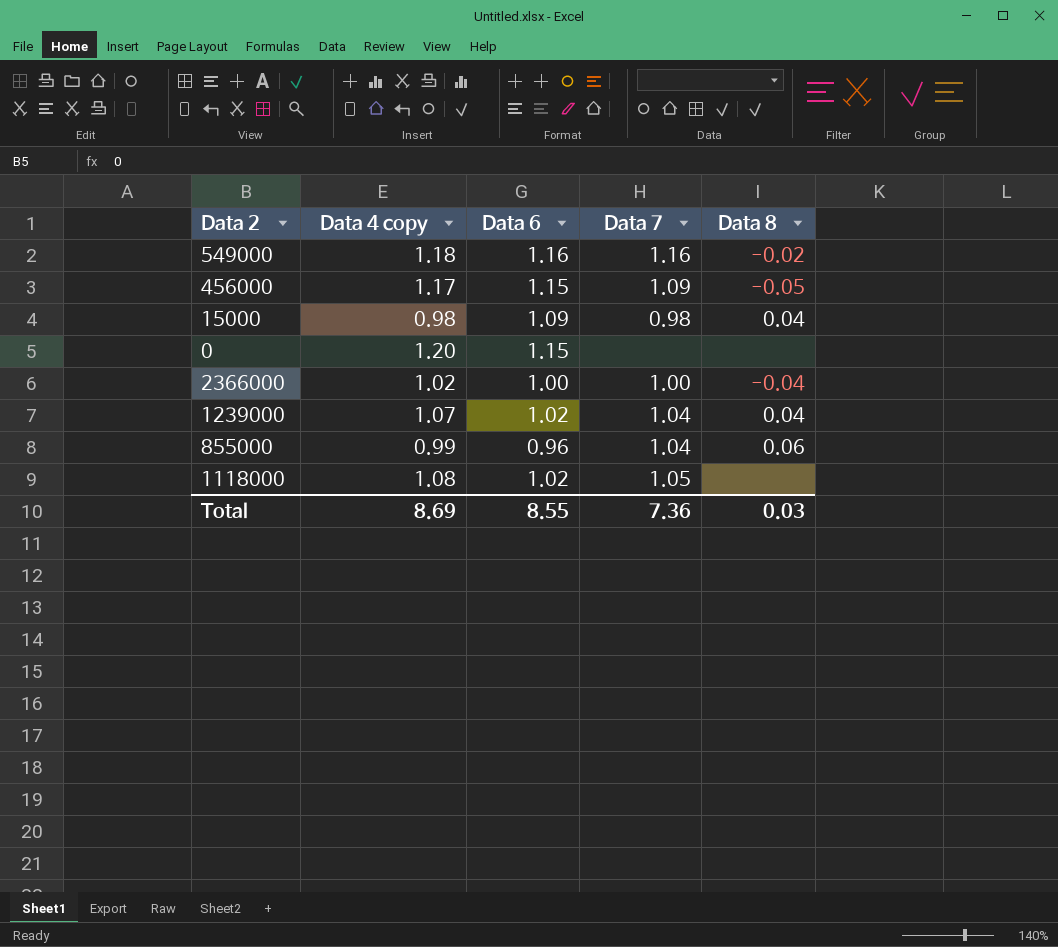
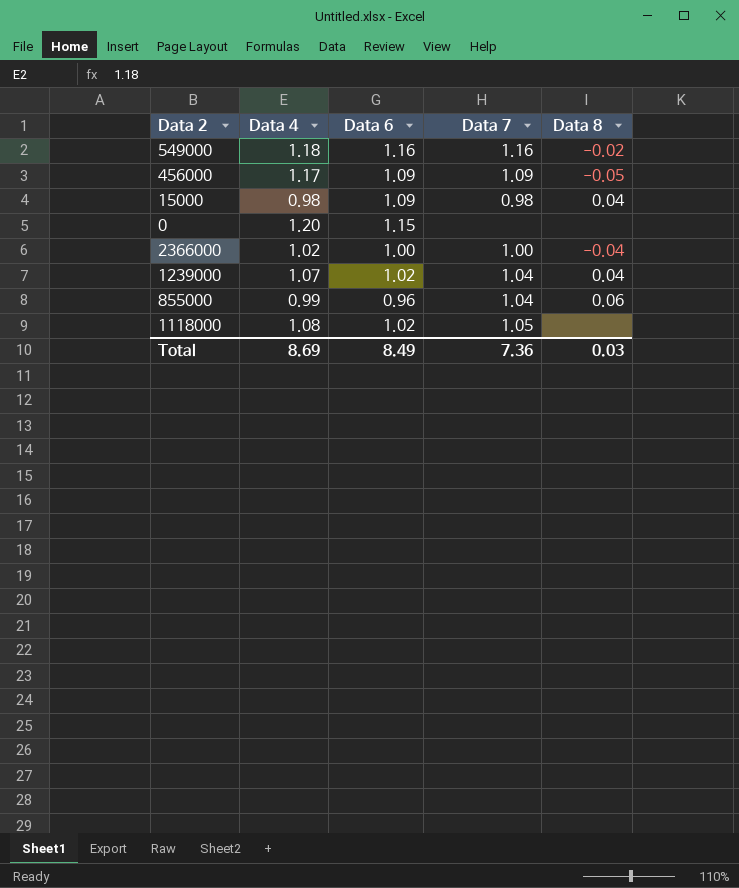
column name: Data 4 copy -> Data 4
456000 | Data 6: 1.15 -> 1.09
Total | Data 6: 8.55 -> 8.49

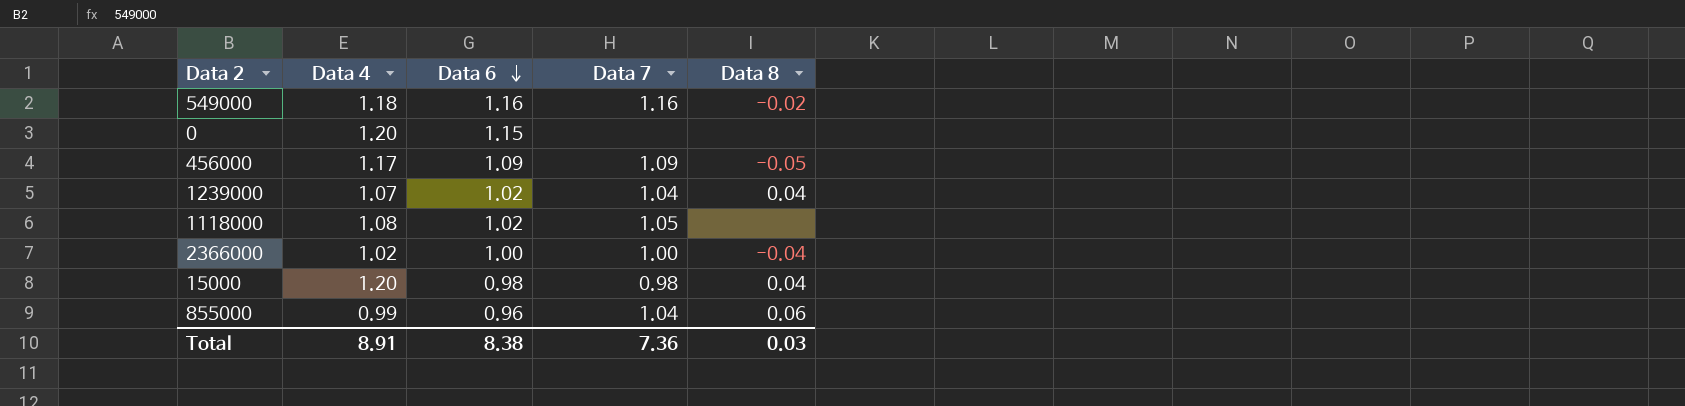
row order: none -> Data 6 descending
15000 | Data 4: 0.98 -> 1.20
15000 | Data 6: 1.09 -> 0.98
Total | Data 4: 8.69 -> 8.91
Total | Data 6: 8.49 -> 8.38

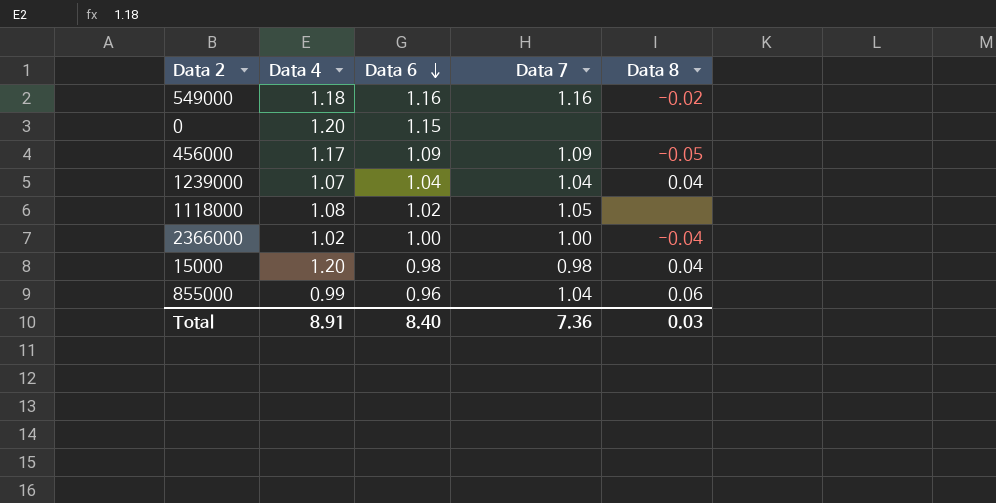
1239000 | Data 6: 1.02 -> 1.04
Total | Data 6: 8.38 -> 8.40

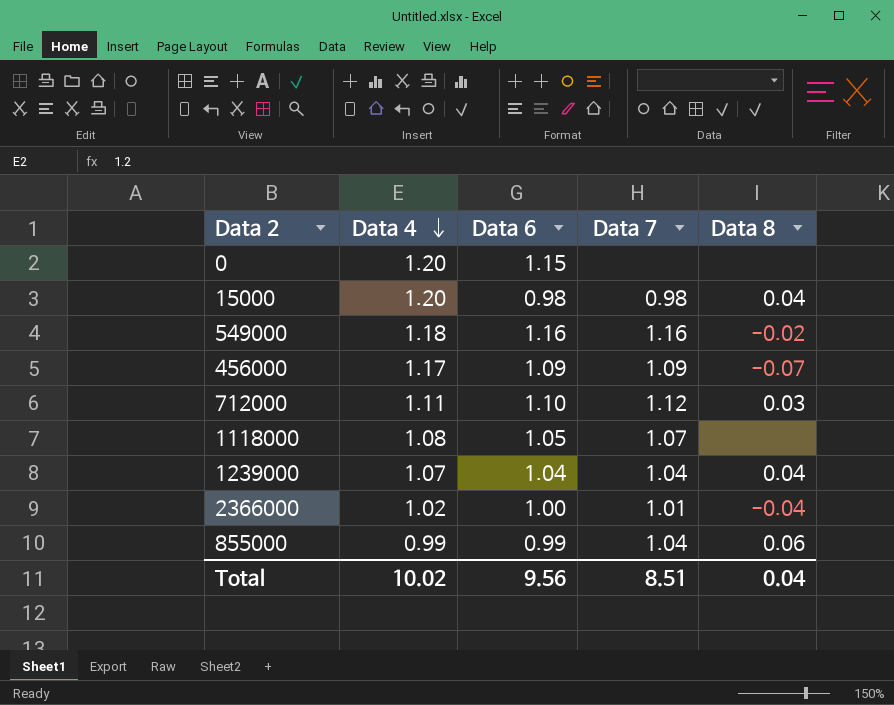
row order: Data 6 descending -> Data 4 descending
456000 | Data 8: -0.05 -> -0.07
row 712000: none -> 1.11 | 1.10 | 1.12 | 0.03
1118000 | Data 6: 1.02 -> 1.05
1118000 | Data 7: 1.05 -> 1.07
2366000 | Data 7: 1.00 -> 1.01
855000 | Data 6: 0.96 -> 0.99
Total | Data 4: 8.91 -> 10.02
Total | Data 6: 8.40 -> 9.56
Total | Data 7: 7.36 -> 8.51
Total | Data 8: 0.03 -> 0.04

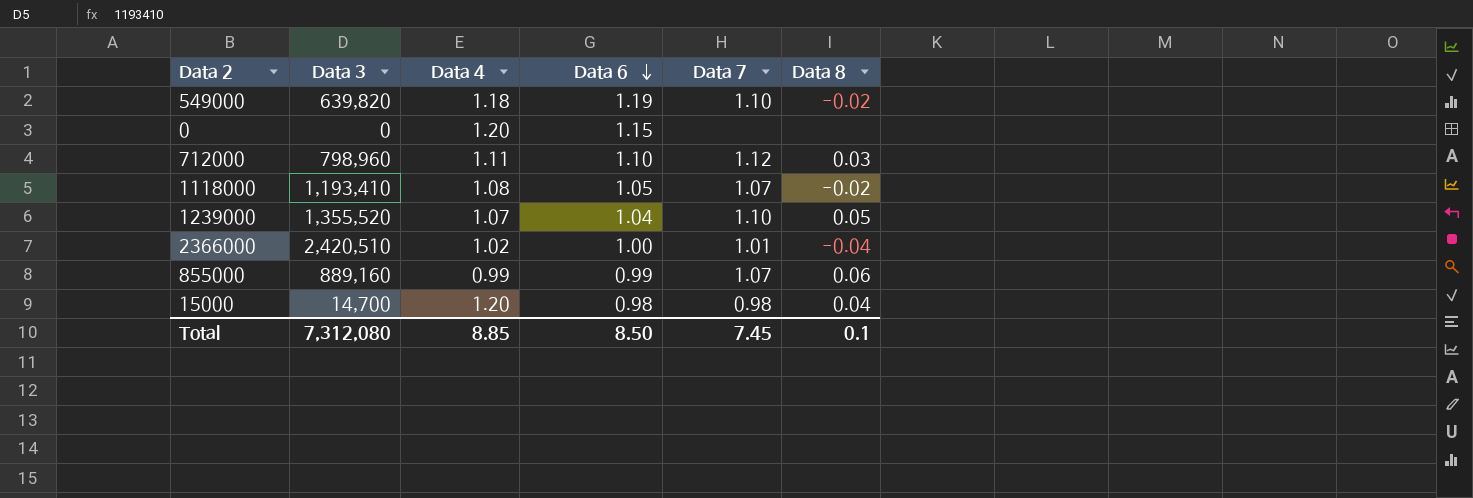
row order: Data 4 descending -> Data 6 descending
column Data 3 | position: none -> 2
row 456000: 1.17 | 1.09 | 1.09 | -0.07 -> none
549000 | Data 6: 1.16 -> 1.19
549000 | Data 7: 1.16 -> 1.10
1118000 | Data 8: none -> -0.02
1239000 | Data 7: 1.04 -> 1.10
1239000 | Data 8: 0.04 -> 0.05
855000 | Data 7: 1.04 -> 1.07
Total | Data 4: 10.02 -> 8.85
Total | Data 6: 9.56 -> 8.50
Total | Data 7: 8.51 -> 7.45
Total | Data 8: 0.04 -> 0.1

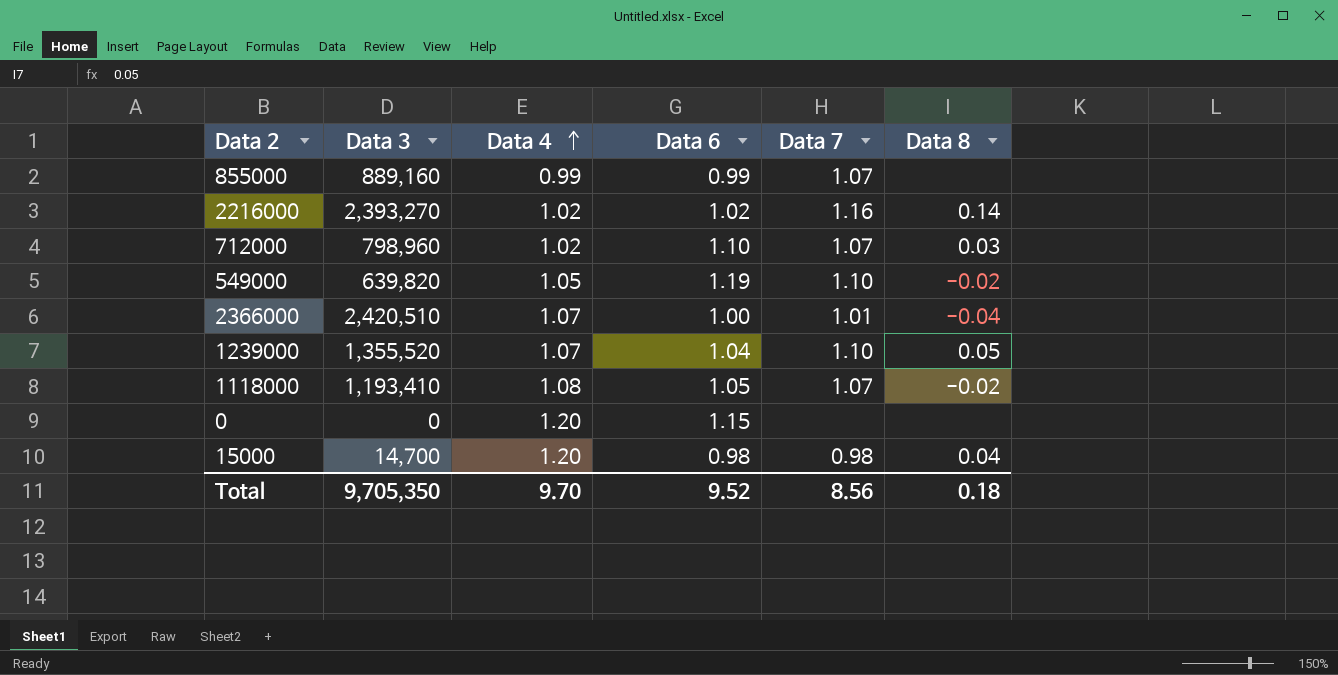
row order: Data 6 descending -> Data 4 ascending
855000 | Data 8: 0.06 -> none
row 2216000: none -> 2,393,270 | 1.02 | 1.02 | 1.16 | 0.14
712000 | Data 4: 1.11 -> 1.02
712000 | Data 7: 1.12 -> 1.07
549000 | Data 4: 1.18 -> 1.05
2366000 | Data 4: 1.02 -> 1.07
Total | Data 3: 7,312,080 -> 9,705,350
Total | Data 4: 8.85 -> 9.70
Total | Data 6: 8.50 -> 9.52
Total | Data 7: 7.45 -> 8.56
Total | Data 8: 0.1 -> 0.18

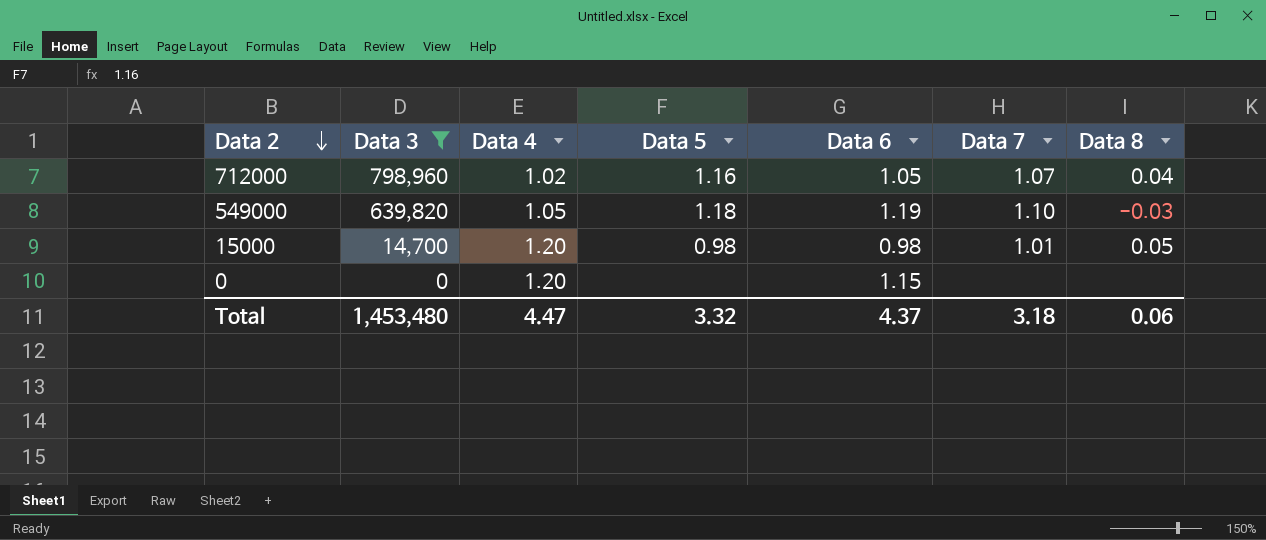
filter: none -> Data 3 <= 798,960
row order: Data 4 ascending -> Data 2 descending
column Data 5 | position: none -> 4
712000 | Data 6: 1.10 -> 1.05
712000 | Data 8: 0.03 -> 0.04
549000 | Data 8: -0.02 -> -0.03
15000 | Data 7: 0.98 -> 1.01
15000 | Data 8: 0.04 -> 0.05
Total | Data 3: 9,705,350 -> 1,453,480
Total | Data 4: 9.70 -> 4.47
Total | Data 6: 9.52 -> 4.37
Total | Data 7: 8.56 -> 3.18
Total | Data 8: 0.18 -> 0.06

